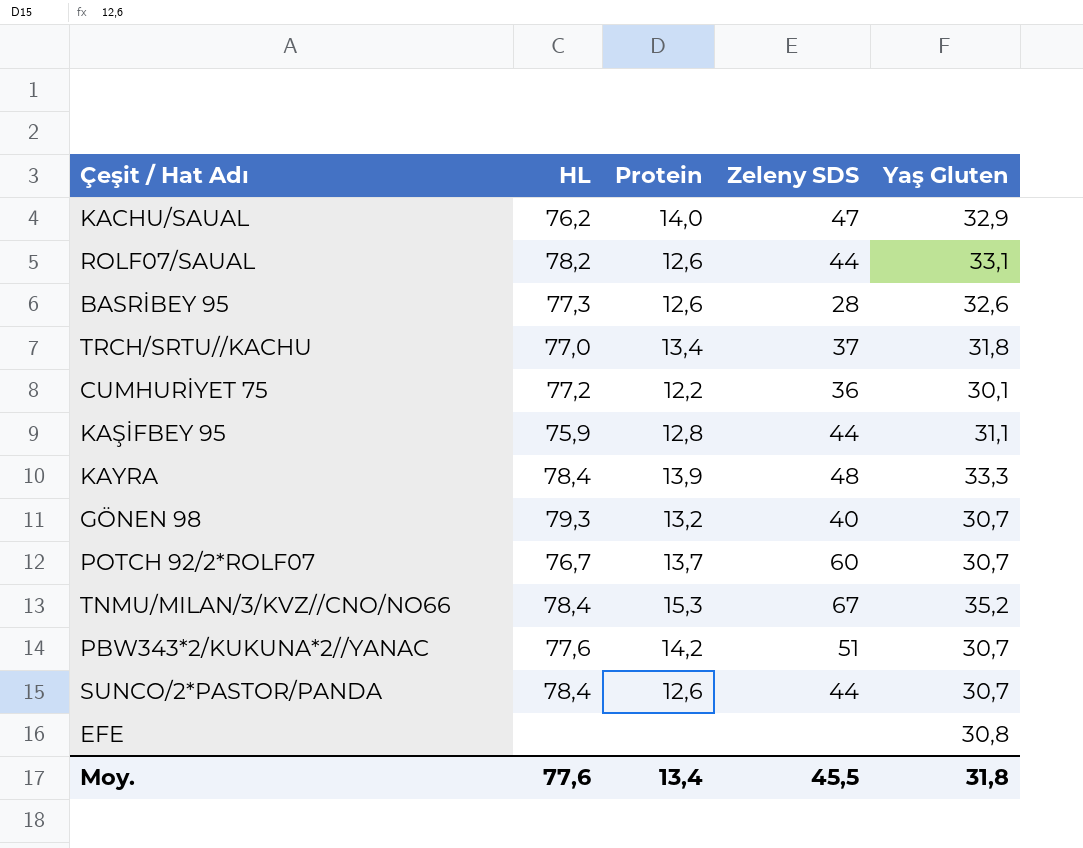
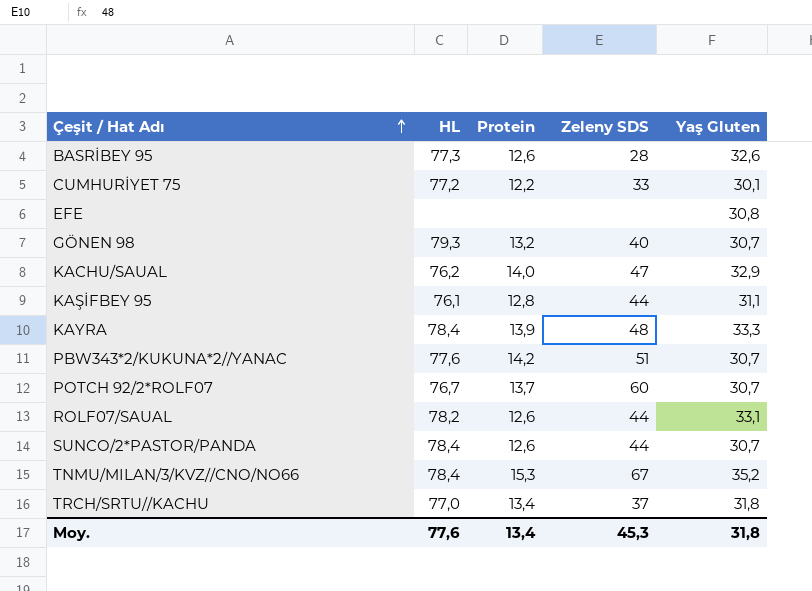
row order: none -> Çeşit / Hat Adı ascending
CUMHURİYET 75 | Zeleny SDS: 36 -> 33
KAŞİFBEY 95 | HL: 75,9 -> 76,1
Moy. | Zeleny SDS: 45,5 -> 45,3

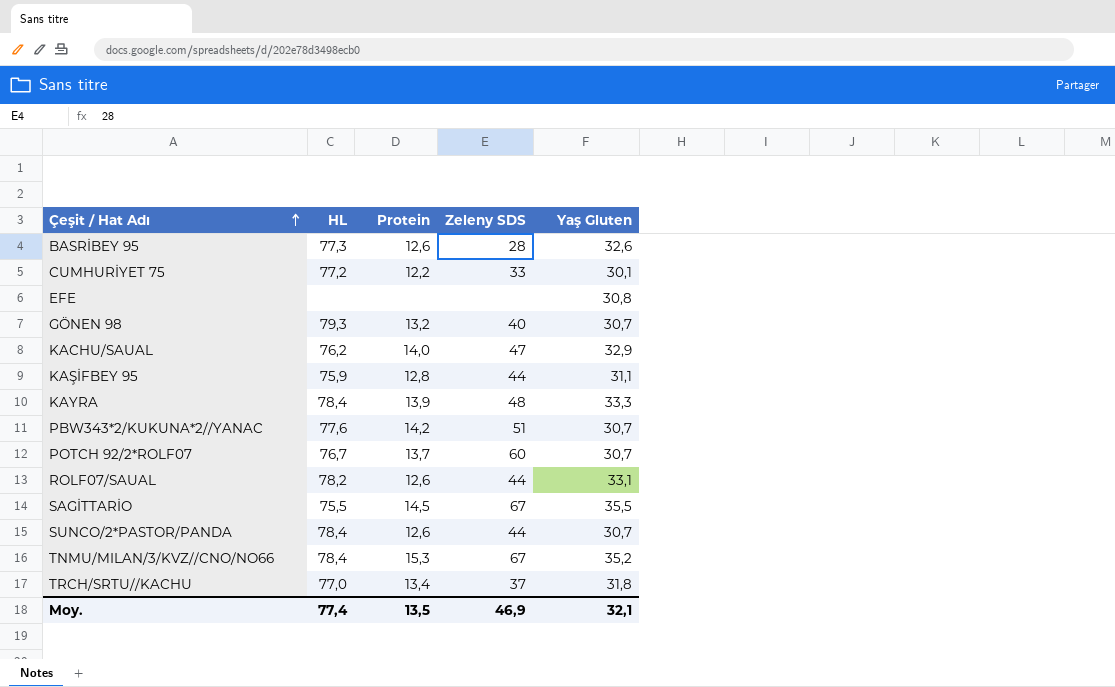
KAŞİFBEY 95 | HL: 76,1 -> 75,9
row SAGİTTARİO: none -> 75,5 | 14,5 | 67 | 35,5
Moy. | HL: 77,6 -> 77,4
Moy. | Protein: 13,4 -> 13,5
Moy. | Zeleny SDS: 45,3 -> 46,9
Moy. | Yaş Gluten: 31,8 -> 32,1

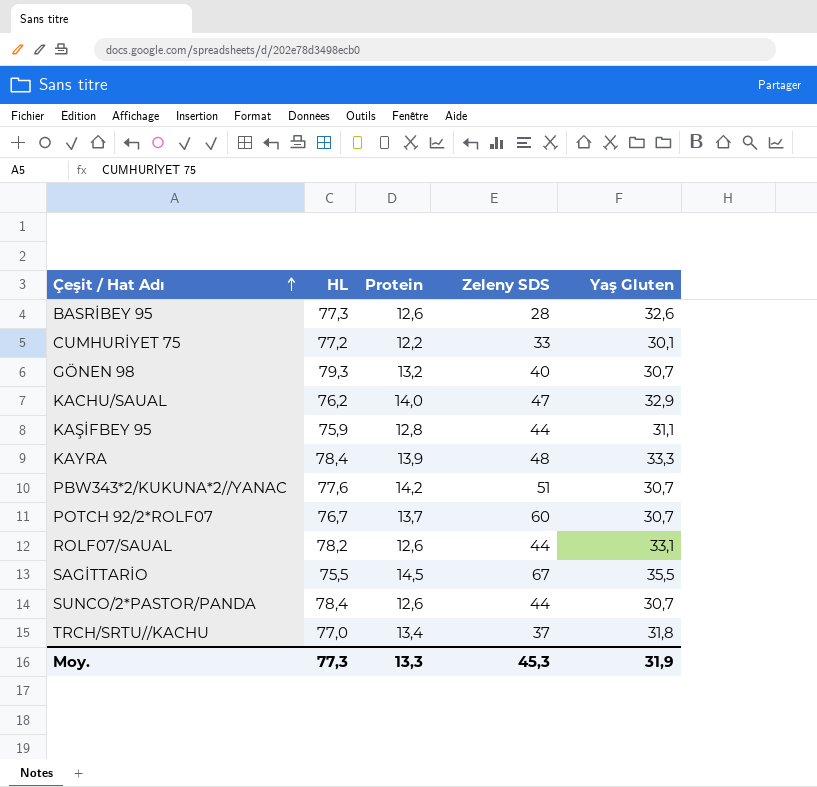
row EFE: none | none | none | 30,8 -> none
row TNMU/MILAN/3/KVZ//CNO/NO66: 78,4 | 15,3 | 67 | 35,2 -> none
Moy. | HL: 77,4 -> 77,3
Moy. | Protein: 13,5 -> 13,3
Moy. | Zeleny SDS: 46,9 -> 45,3
Moy. | Yaş Gluten: 32,1 -> 31,9

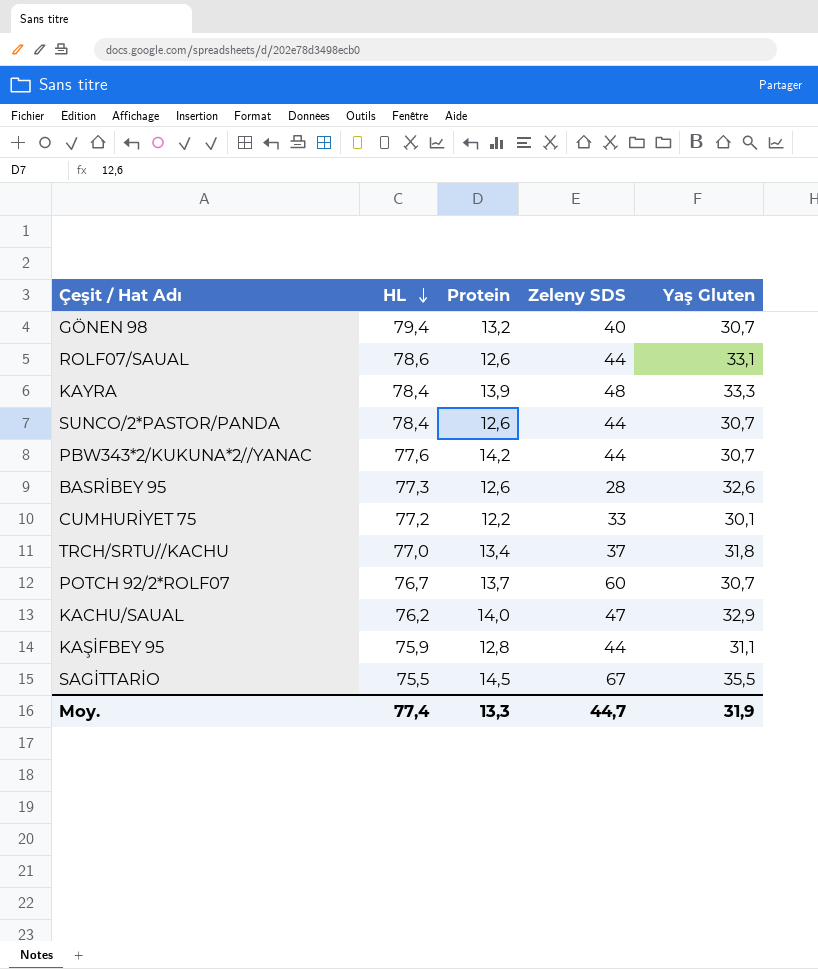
row order: Çeşit / Hat Adı ascending -> HL descending
GÖNEN 98 | HL: 79,3 -> 79,4
ROLF07/SAUAL | HL: 78,2 -> 78,6
PBW343*2/KUKUNA*2//YANAC | Zeleny SDS: 51 -> 44
Moy. | HL: 77,3 -> 77,4
Moy. | Zeleny SDS: 45,3 -> 44,7

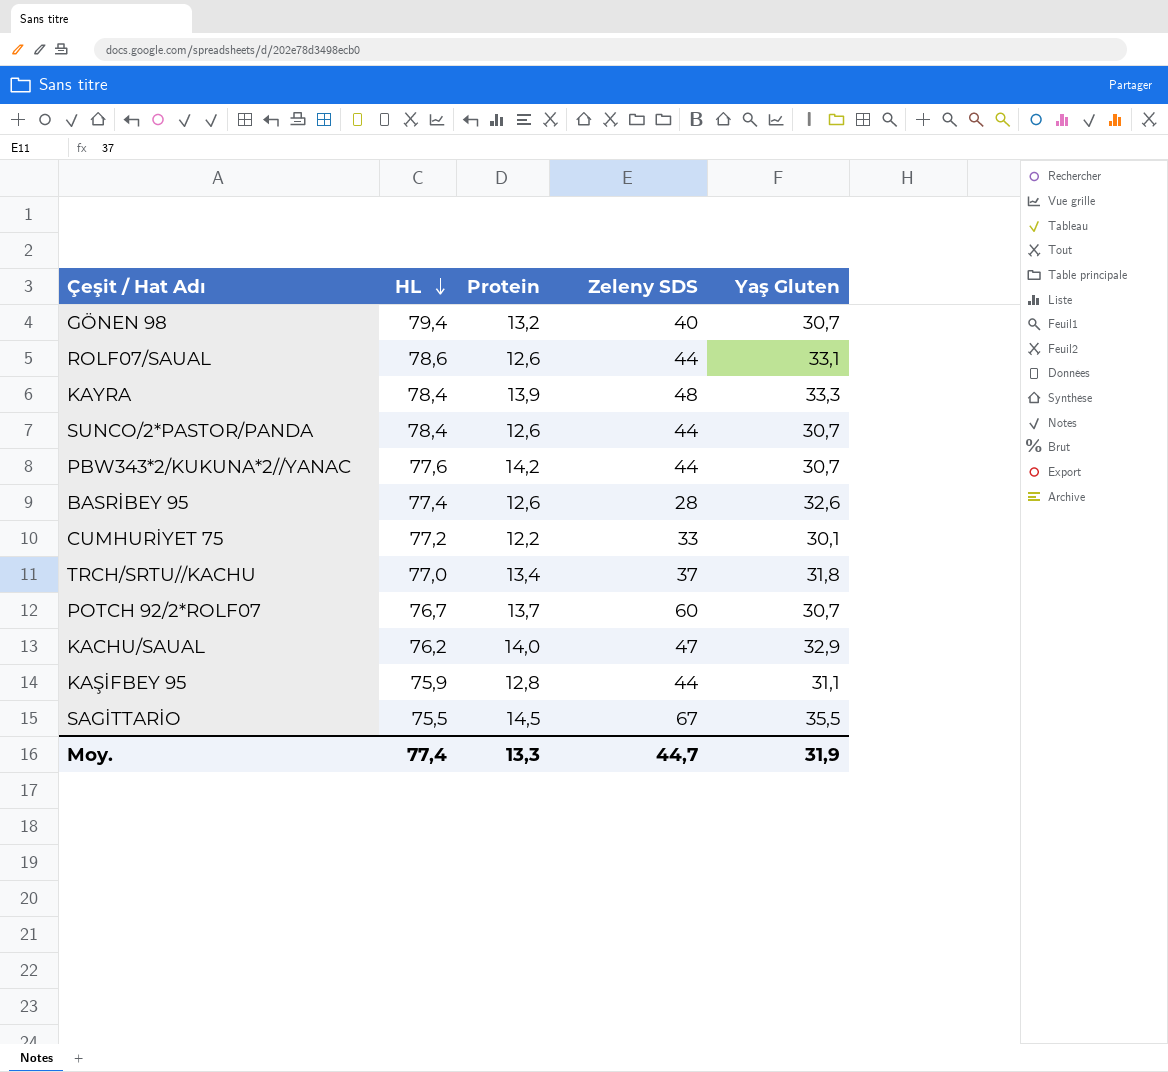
BASRİBEY 95 | HL: 77,3 -> 77,4

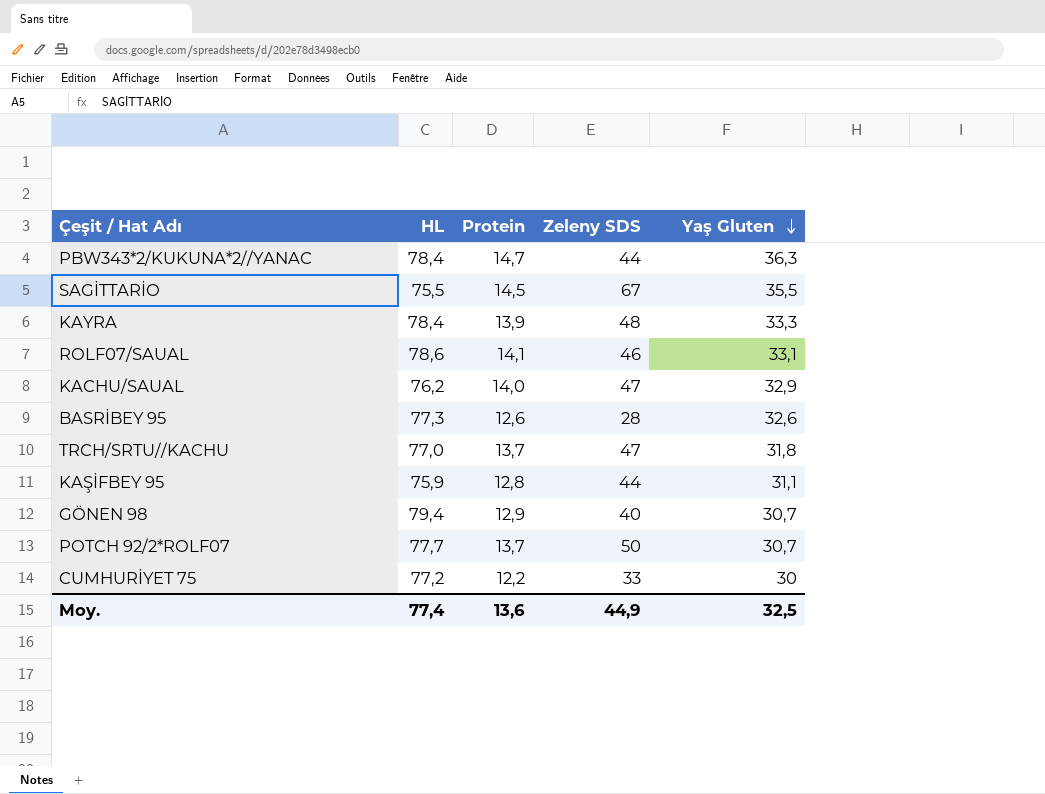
row order: HL descending -> Yaş Gluten descending
row SUNCO/2*PASTOR/PANDA: 78,4 | 12,6 | 44 | 30,7 -> none
PBW343*2/KUKUNA*2//YANAC | HL: 77,6 -> 78,4
PBW343*2/KUKUNA*2//YANAC | Protein: 14,2 -> 14,7
PBW343*2/KUKUNA*2//YANAC | Yaş Gluten: 30,7 -> 36,3
ROLF07/SAUAL | Protein: 12,6 -> 14,1
ROLF07/SAUAL | Zeleny SDS: 44 -> 46
BASRİBEY 95 | HL: 77,4 -> 77,3
TRCH/SRTU//KACHU | Protein: 13,4 -> 13,7
TRCH/SRTU//KACHU | Zeleny SDS: 37 -> 47
GÖNEN 98 | Protein: 13,2 -> 12,9
POTCH 92/2*ROLF07 | HL: 76,7 -> 77,7
POTCH 92/2*ROLF07 | Zeleny SDS: 60 -> 50
CUMHURİYET 75 | Yaş Gluten: 30,1 -> 30
Moy. | Protein: 13,3 -> 13,6
Moy. | Zeleny SDS: 44,7 -> 44,9
Moy. | Yaş Gluten: 31,9 -> 32,5

